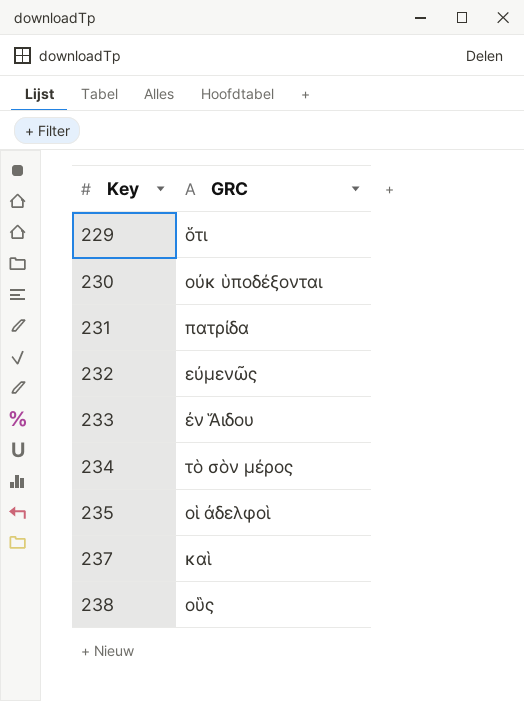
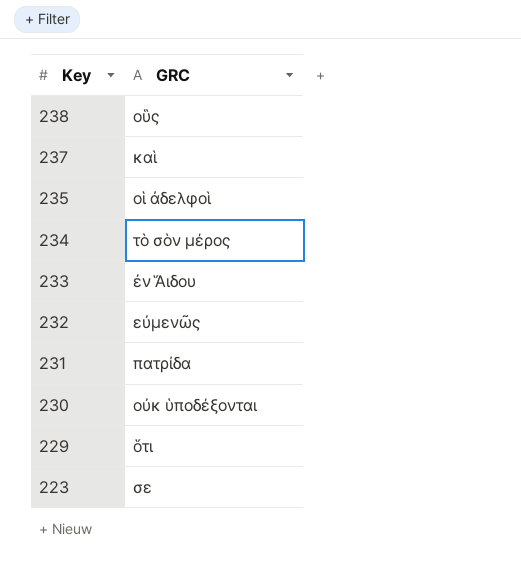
row order: Key ascending -> Key descending
row 223: none -> σε

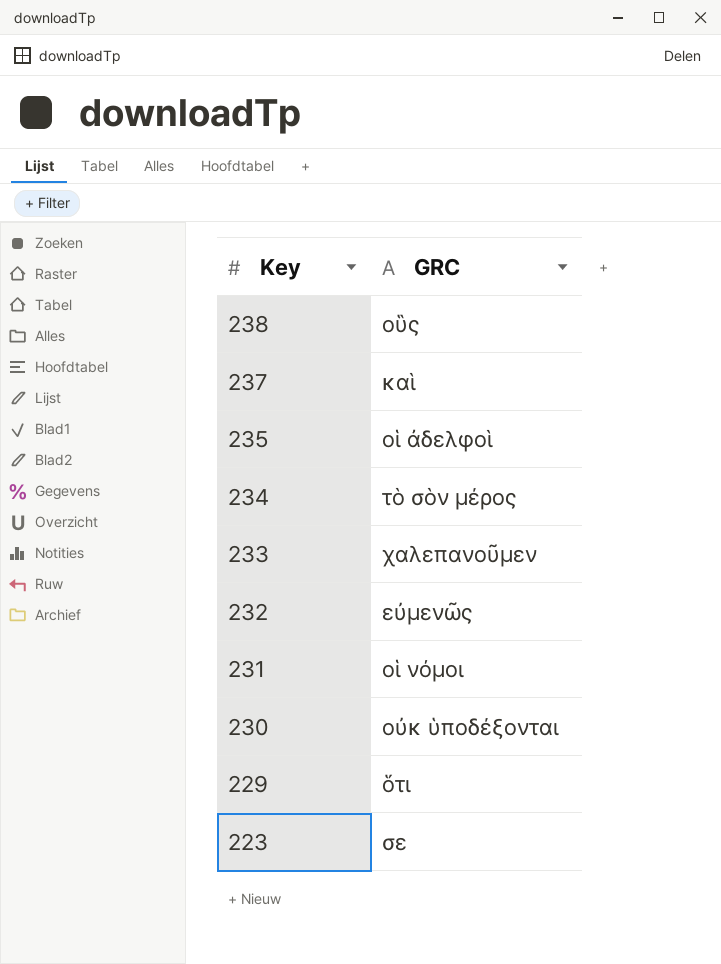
233 | GRC: ἐν Ἅιδου -> χαλεπανοῦμεν
231 | GRC: πατρίδα -> οἱ νόμοι

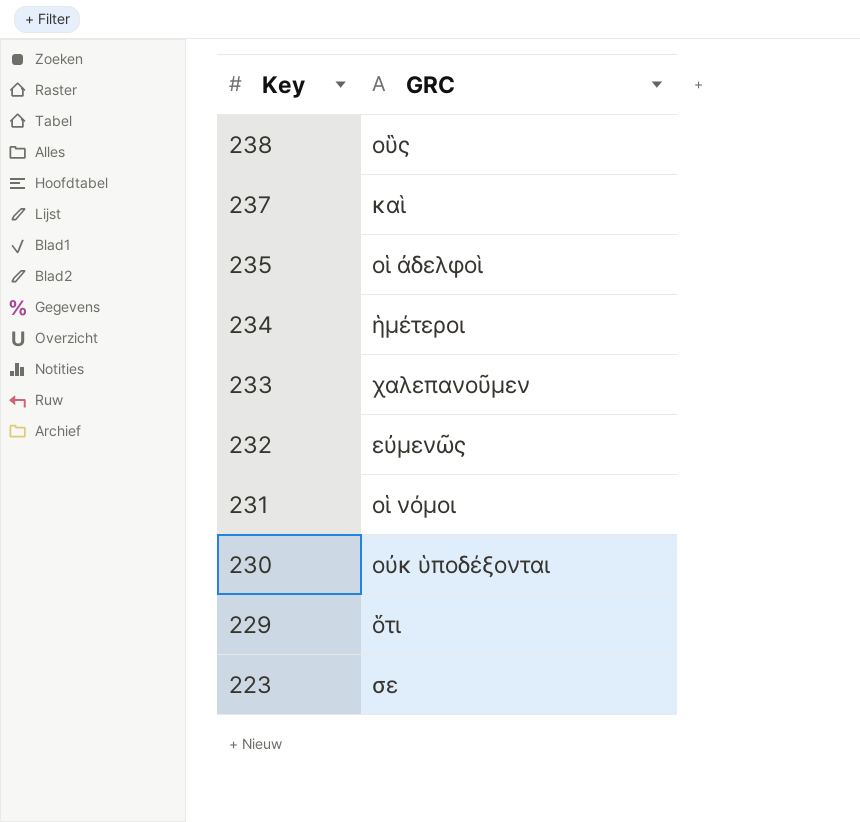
234 | GRC: τὸ σὸν μέρος -> ἡμέτεροι

